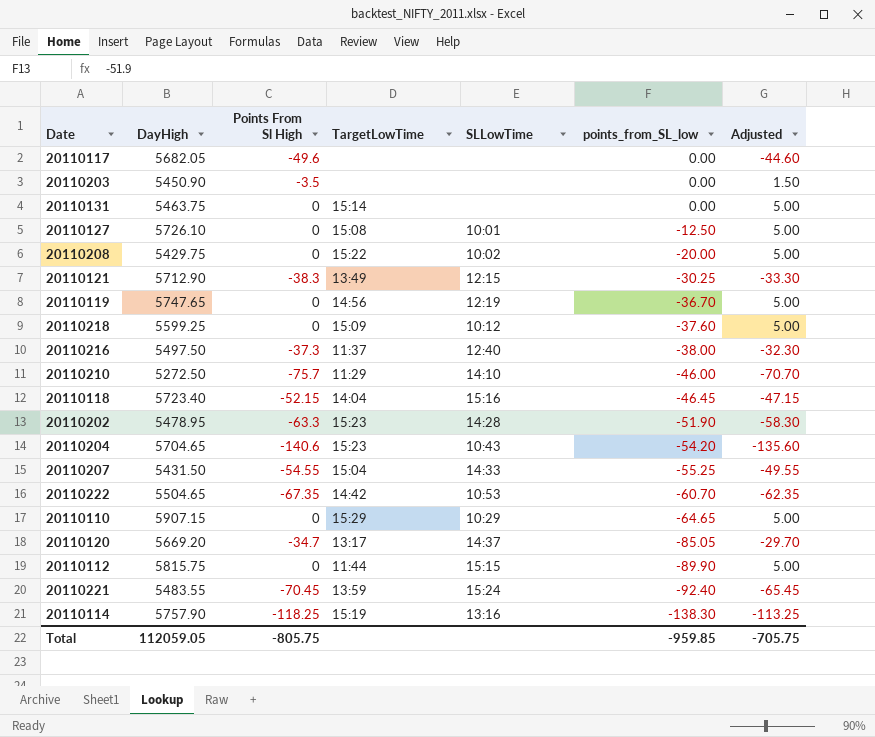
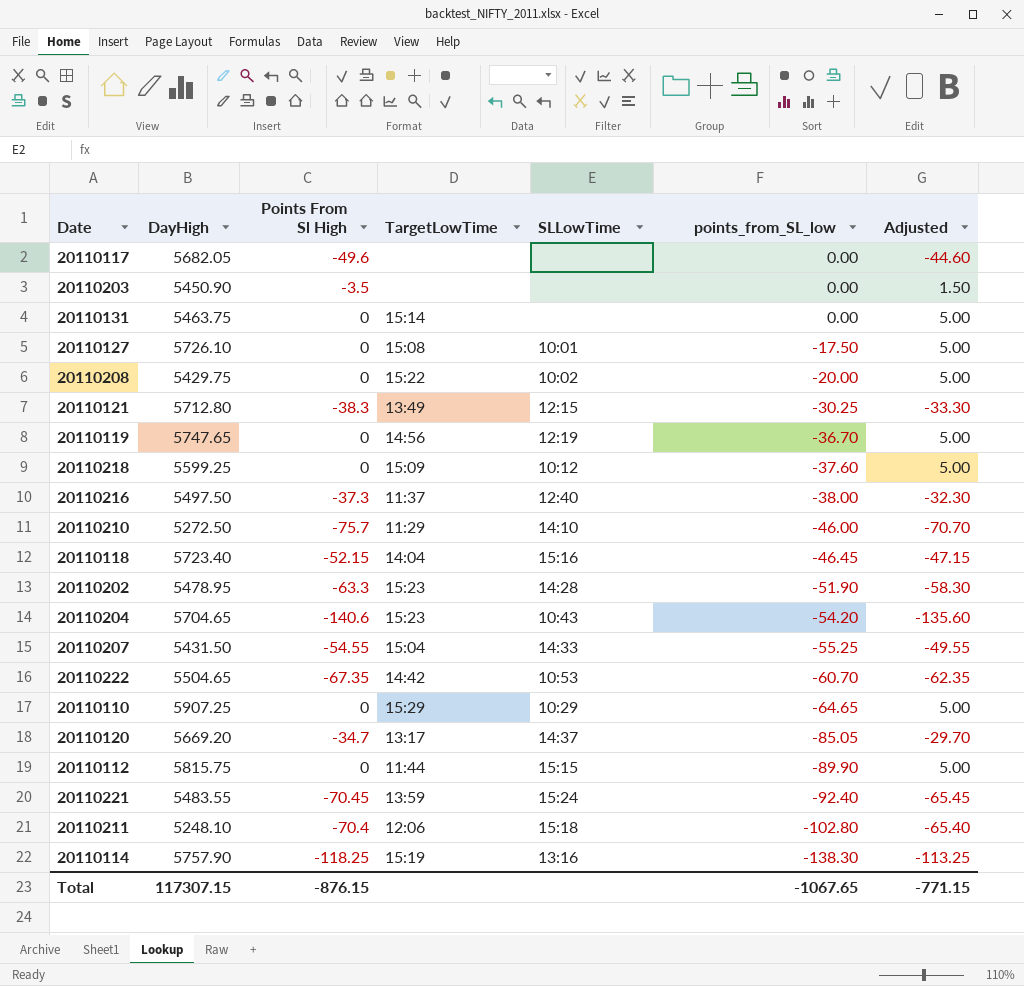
20110127 | points_from_SL_low: -12.50 -> -17.50
20110121 | DayHigh: 5712.90 -> 5712.80
20110110 | DayHigh: 5907.15 -> 5907.25
row 20110211: none -> 5248.10 | -70.4 | 12:06 | 15:18 | -102.80 | -65.40
Total | DayHigh: 112059.05 -> 117307.15
Total | Points From Sl High: -805.75 -> -876.15
Total | points_from_SL_low: -959.85 -> -1067.65
Total | Adjusted: -705.75 -> -771.15

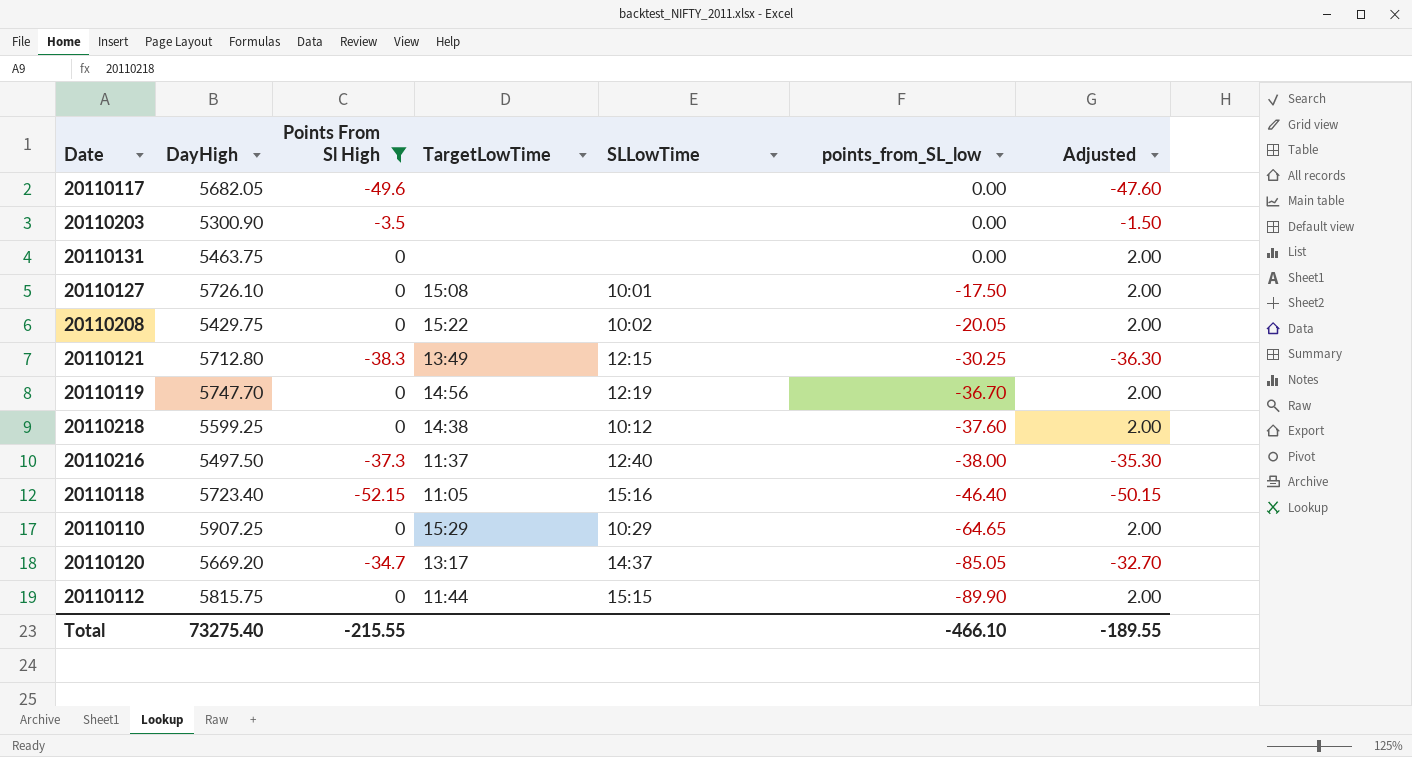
filter: none -> Points From Sl High >= -52.15
column Adjusted | formula: [Points From Sl High] + 5 -> [Points From Sl High] + 2
20110203 | DayHigh: 5450.90 -> 5300.90
20110131 | TargetLowTime: 15:14 -> none
20110208 | points_from_SL_low: -20.00 -> -20.05
20110119 | DayHigh: 5747.65 -> 5747.70
20110218 | TargetLowTime: 15:09 -> 14:38
20110118 | TargetLowTime: 14:04 -> 11:05
20110118 | points_from_SL_low: -46.45 -> -46.40
Total | DayHigh: 117307.15 -> 73275.40
Total | Points From Sl High: -876.15 -> -215.55
Total | points_from_SL_low: -1067.65 -> -466.10
Total | Adjusted: -771.15 -> -189.55

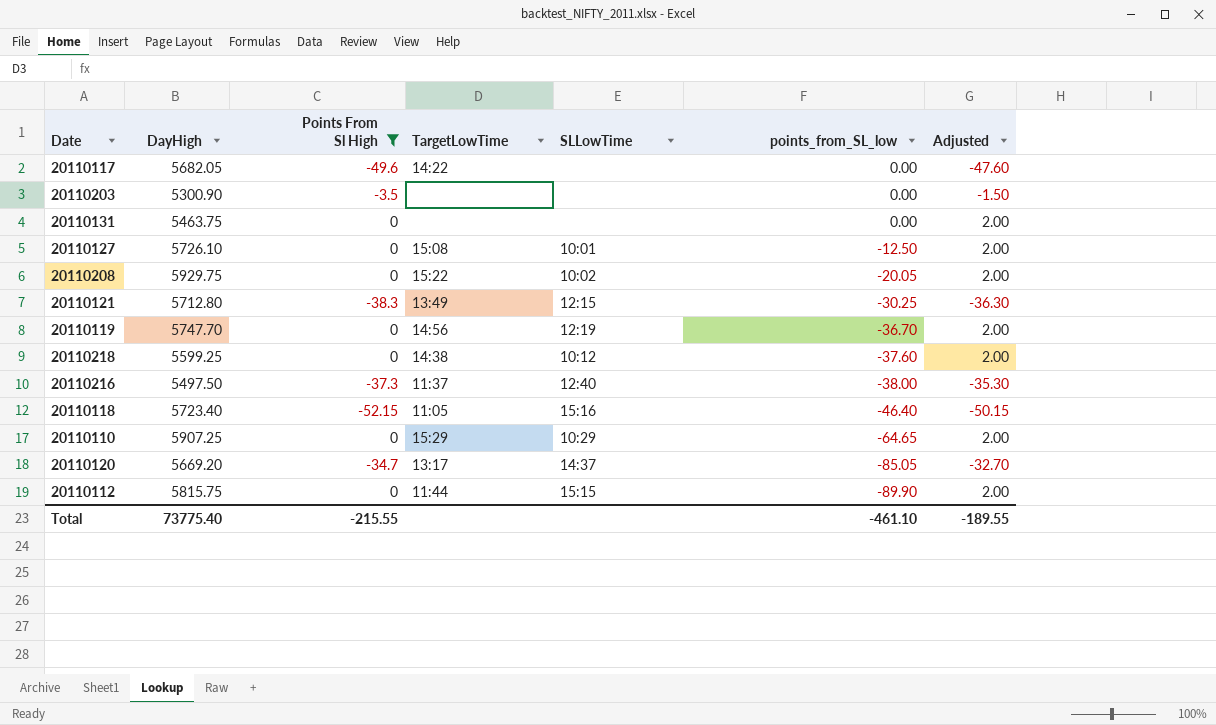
20110117 | TargetLowTime: none -> 14:22
20110127 | points_from_SL_low: -17.50 -> -12.50
20110208 | DayHigh: 5429.75 -> 5929.75
Total | DayHigh: 73275.40 -> 73775.40
Total | points_from_SL_low: -466.10 -> -461.10

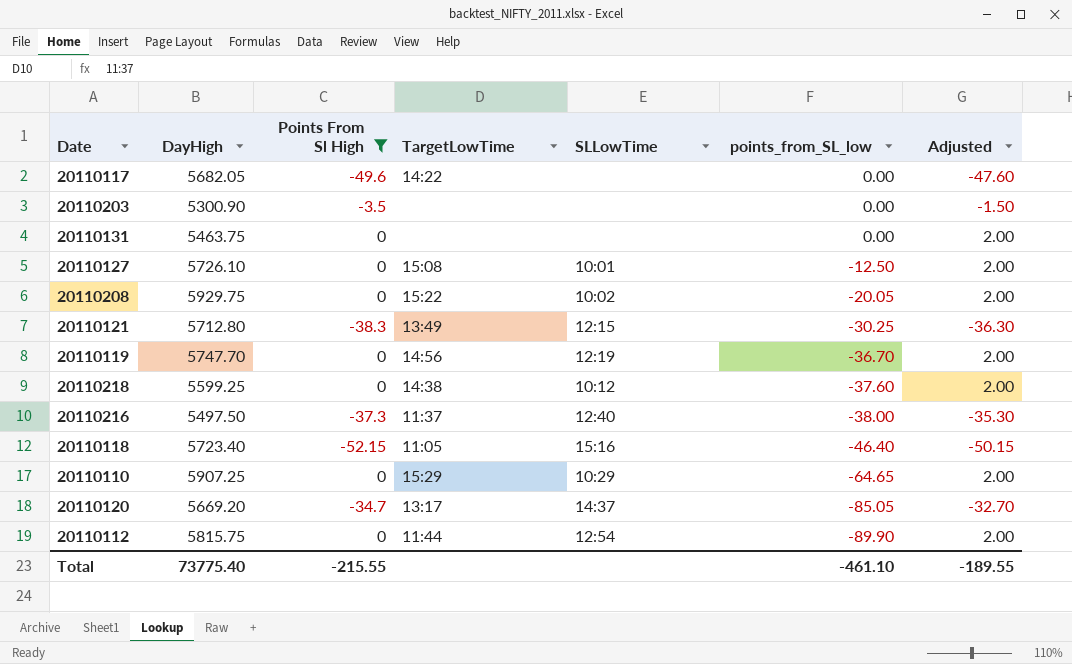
20110112 | SLLowTime: 15:15 -> 12:54

